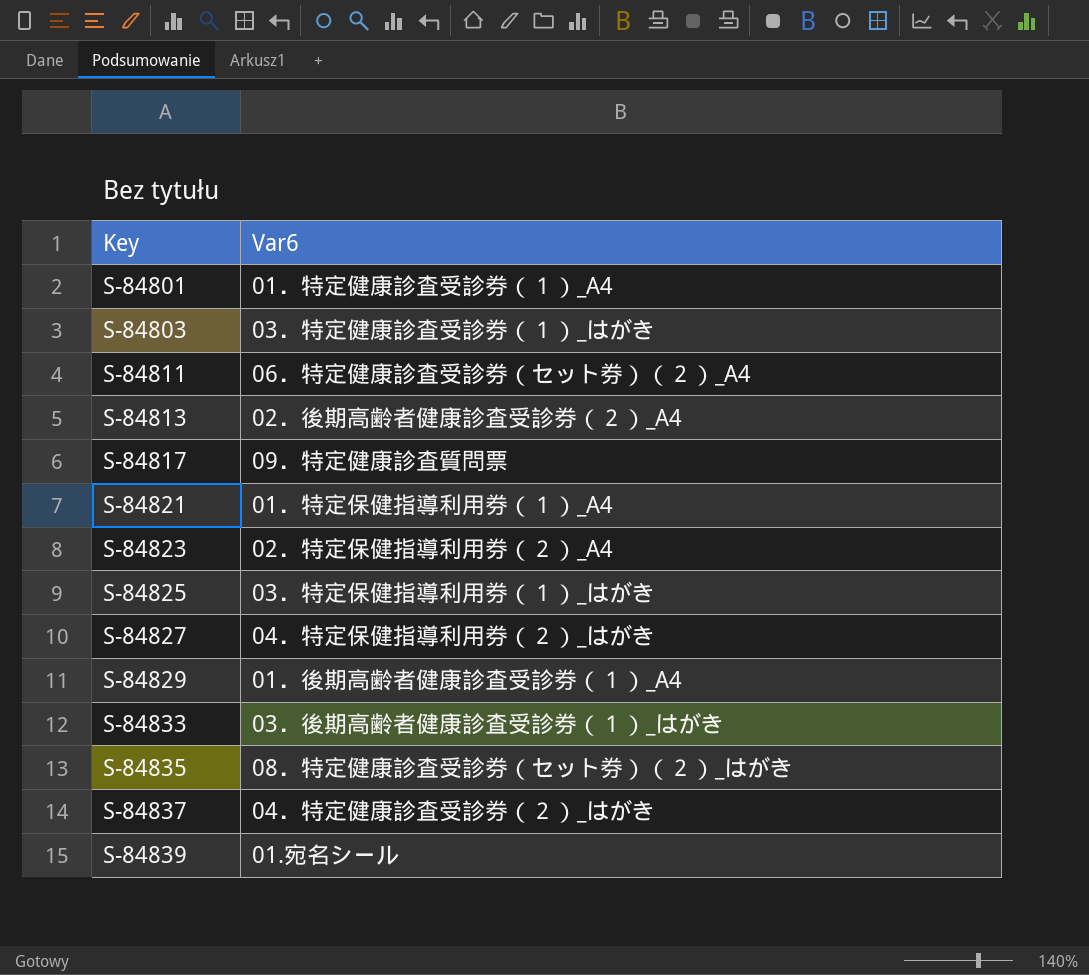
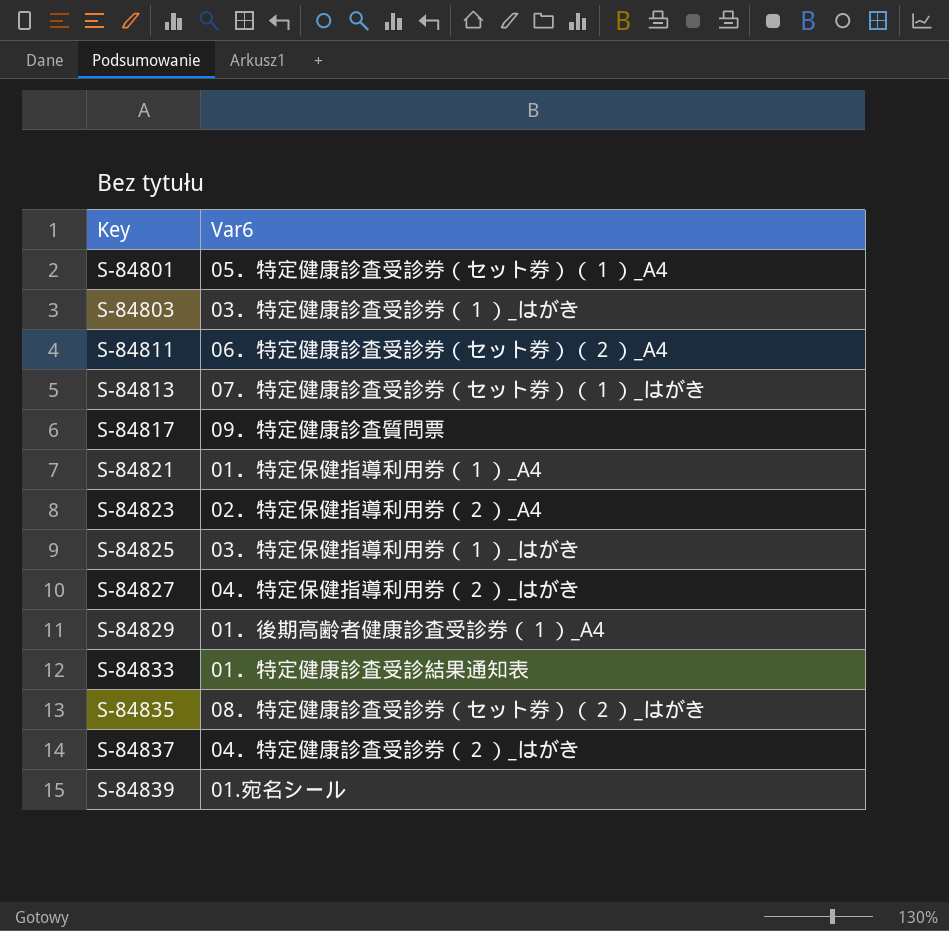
S-84801 | Var6: 01．特定健康診査受診券（１）_A4 -> 05．特定健康診査受診券（セット券）（１）_A4
S-84813 | Var6: 02．後期高齢者健康診査受診券（２）_A4 -> 07．特定健康診査受診券（セット券）（１）_はがき
S-84833 | Var6: 03．後期高齢者健康診査受診券（１）_はがき -> 01．特定健康診査受診結果通知表

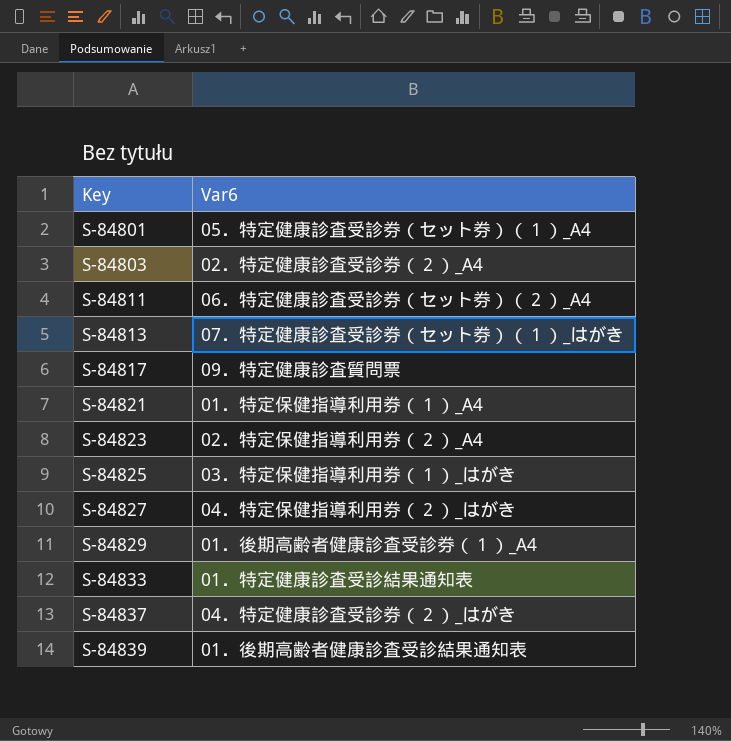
row S-84835: 08．特定健康診査受診券（セット券）（２）_はがき -> none
S-84803 | Var6: 03．特定健康診査受診券（１）_はがき -> 02．特定健康診査受診券（２）_A4
S-84839 | Var6: 01.宛名シール -> 01．後期高齢者健康診査受診結果通知表

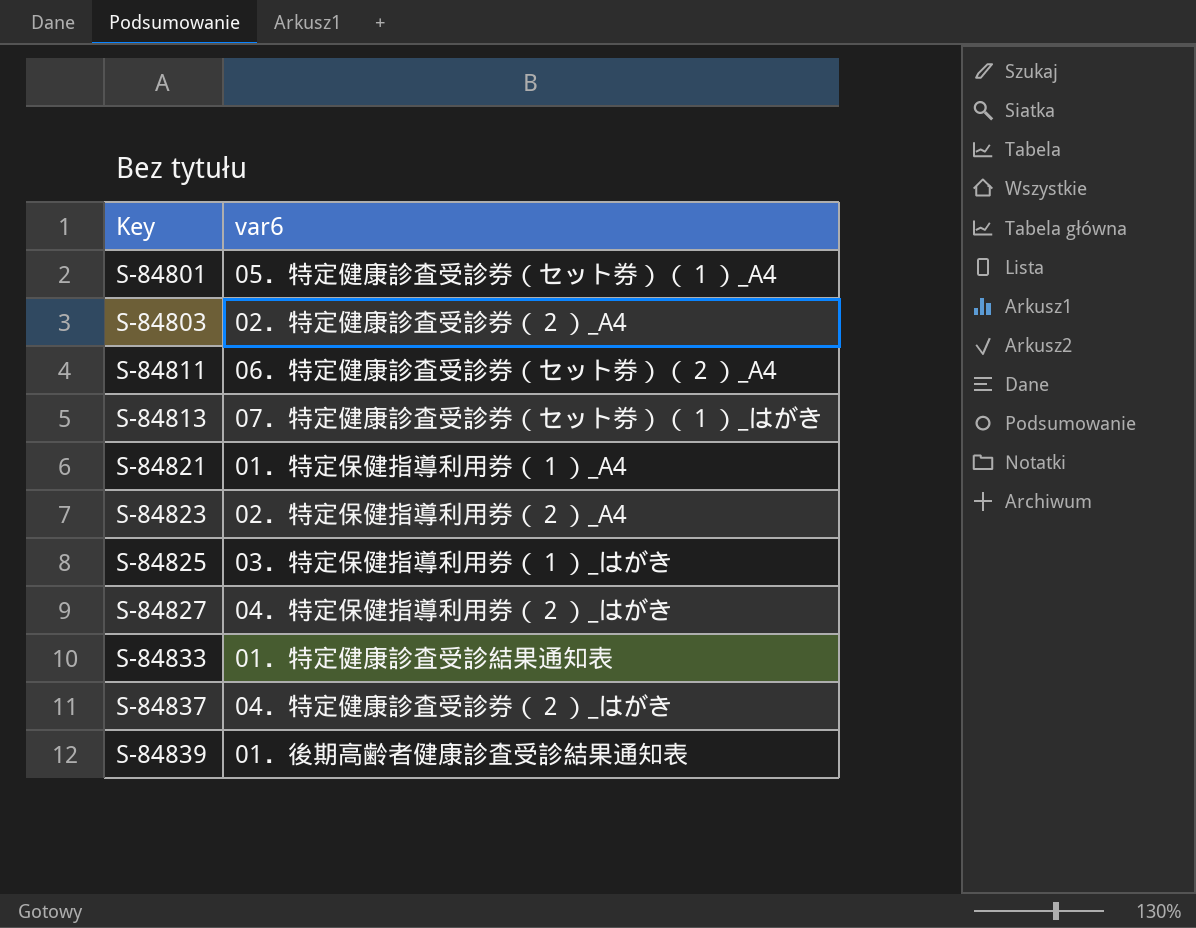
column name: Var6 -> var6
row S-84817: 09．特定健康診査質問票 -> none
row S-84829: 01．後期高齢者健康診査受診券（１）_A4 -> none

